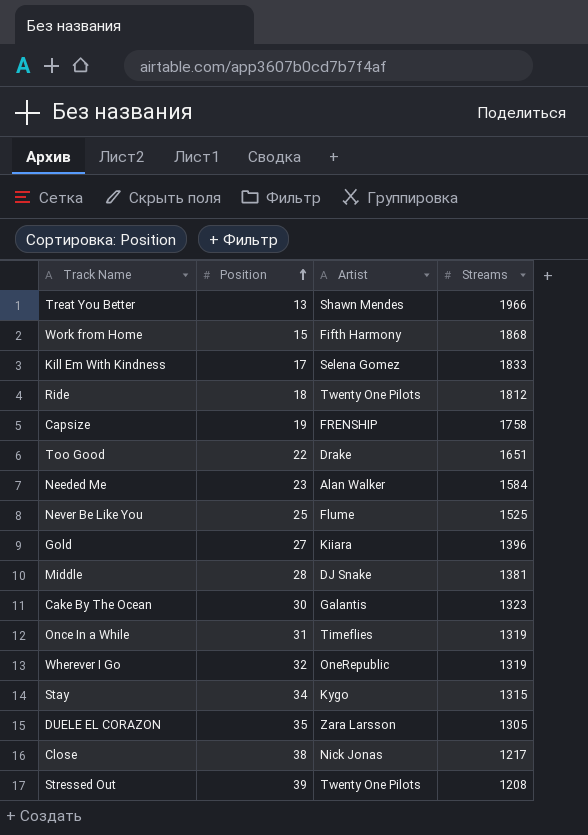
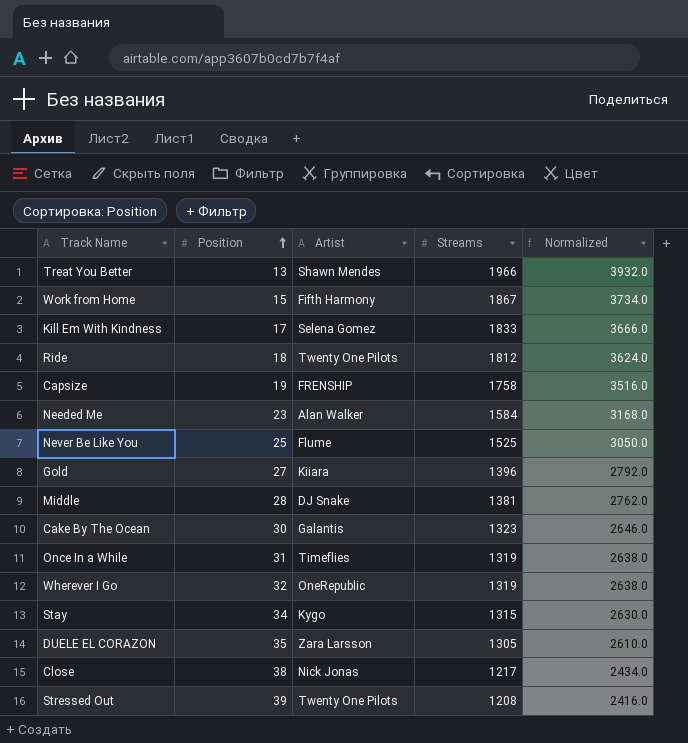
column Normalized | formula: none -> [Streams] * 2
row Too Good: 22 | Drake | 1651 -> none
Work from Home | Streams: 1868 -> 1867

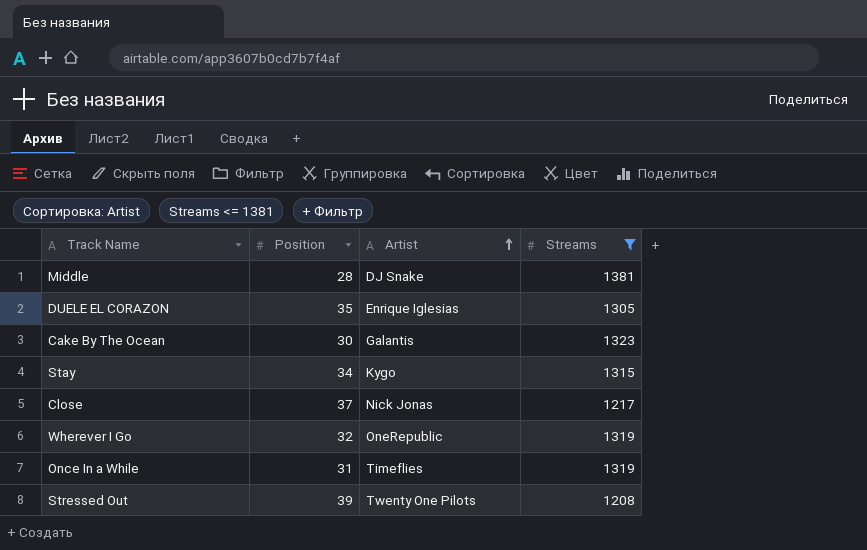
filter: none -> Streams <= 1381
row order: Position ascending -> Artist ascending
column Normalized | formula: [Streams] * 2 -> none
DUELE EL CORAZON | Artist: Zara Larsson -> Enrique Iglesias
Close | Position: 38 -> 37

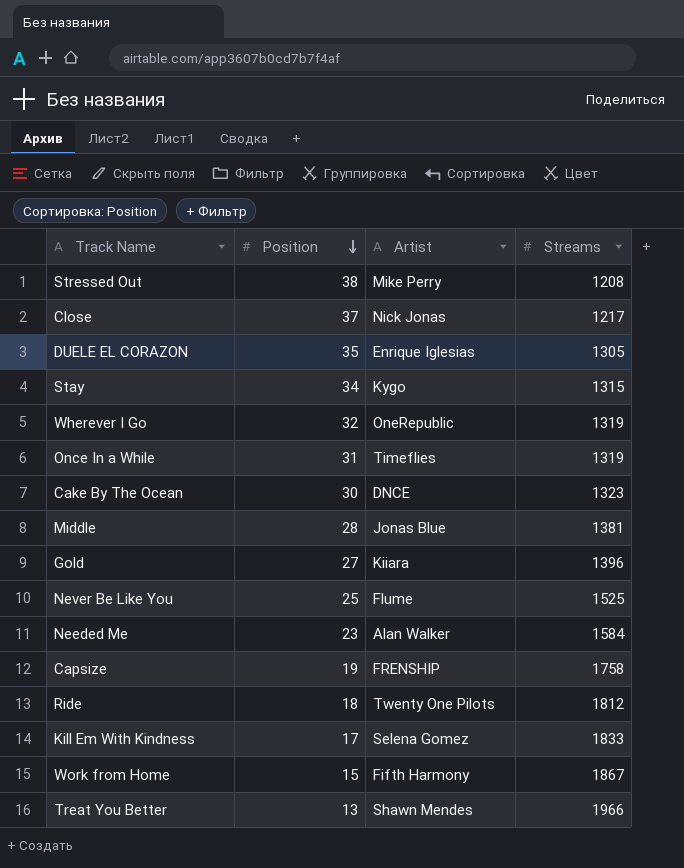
filter: Streams <= 1381 -> none
row order: Artist ascending -> Position descending
Stressed Out | Position: 39 -> 38
Stressed Out | Artist: Twenty One Pilots -> Mike Perry
Cake By The Ocean | Artist: Galantis -> DNCE
Middle | Artist: DJ Snake -> Jonas Blue

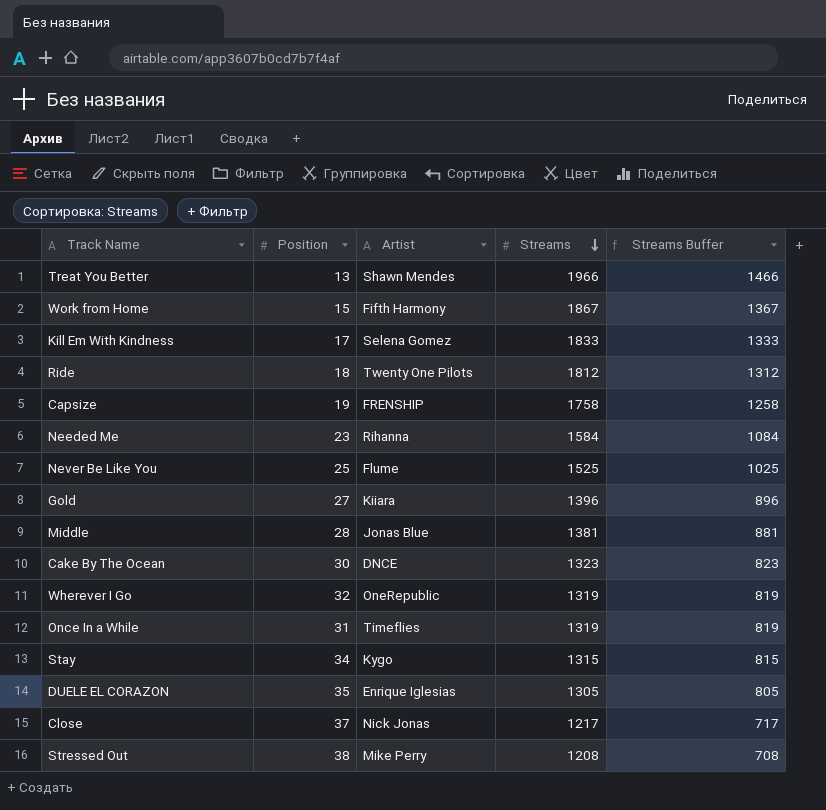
row order: Position descending -> Streams descending
column Streams Buffer | formula: none -> [Streams] - 500
Needed Me | Artist: Alan Walker -> Rihanna

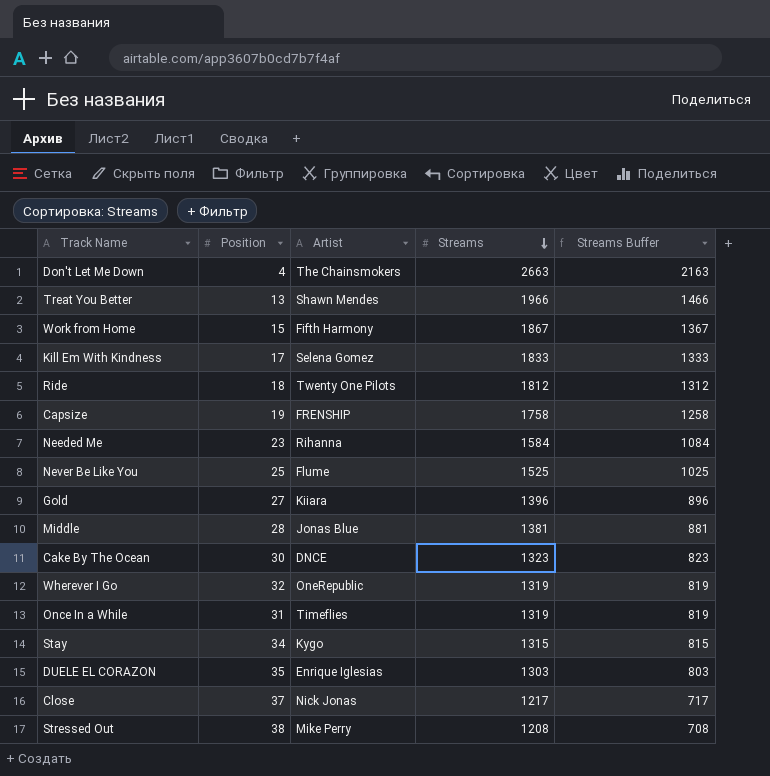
row Don't Let Me Down: none -> 4 | The Chainsmokers | 2663 | 2163
DUELE EL CORAZON | Streams: 1305 -> 1303
DUELE EL CORAZON | Streams Buffer: 805 -> 803

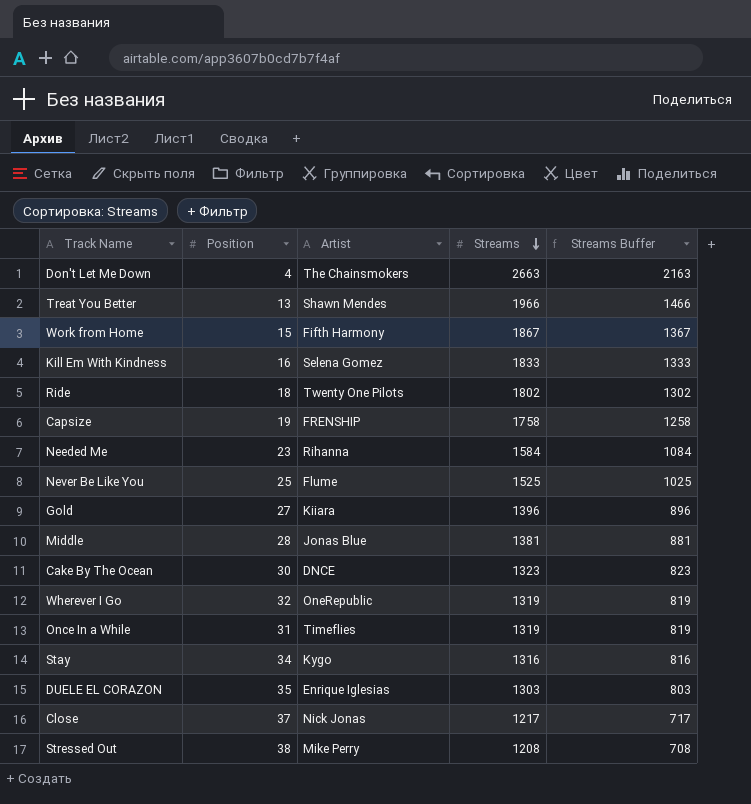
Kill Em With Kindness | Position: 17 -> 16
Ride | Streams: 1812 -> 1802
Ride | Streams Buffer: 1312 -> 1302
Stay | Streams: 1315 -> 1316
Stay | Streams Buffer: 815 -> 816

